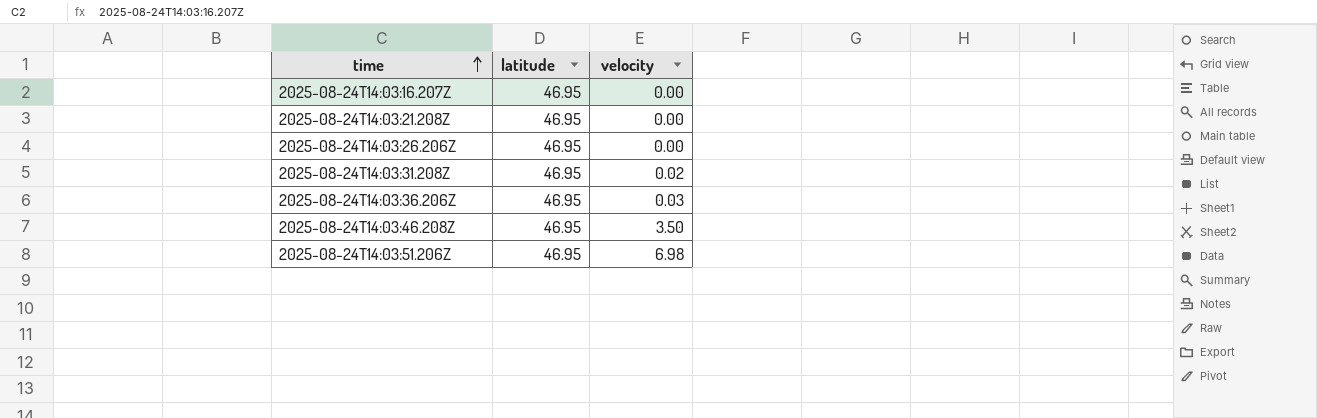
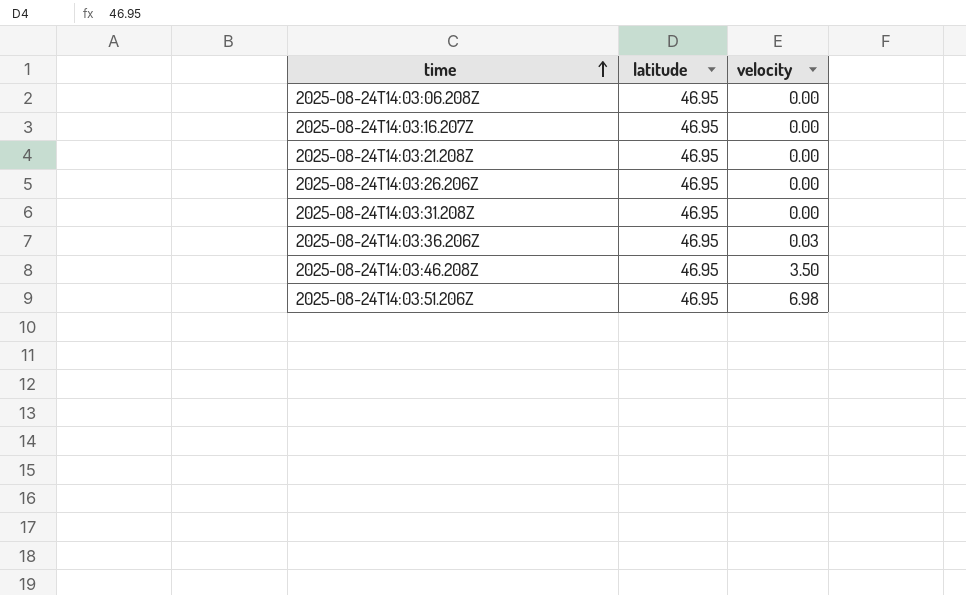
row 2025-08-24T14:03:06.208Z: none -> 46.95 | 0.00
2025-08-24T14:03:31.208Z | velocity: 0.02 -> 0.00

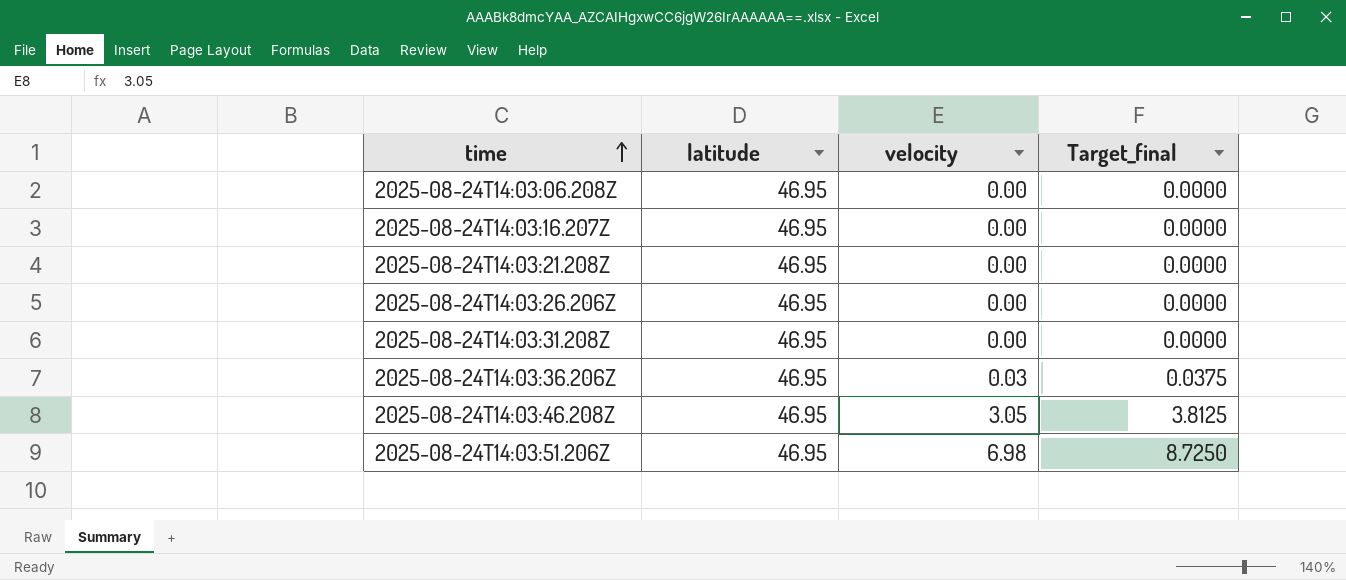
column Target_final | formula: none -> [velocity] * 1.25
2025-08-24T14:03:46.208Z | velocity: 3.50 -> 3.05

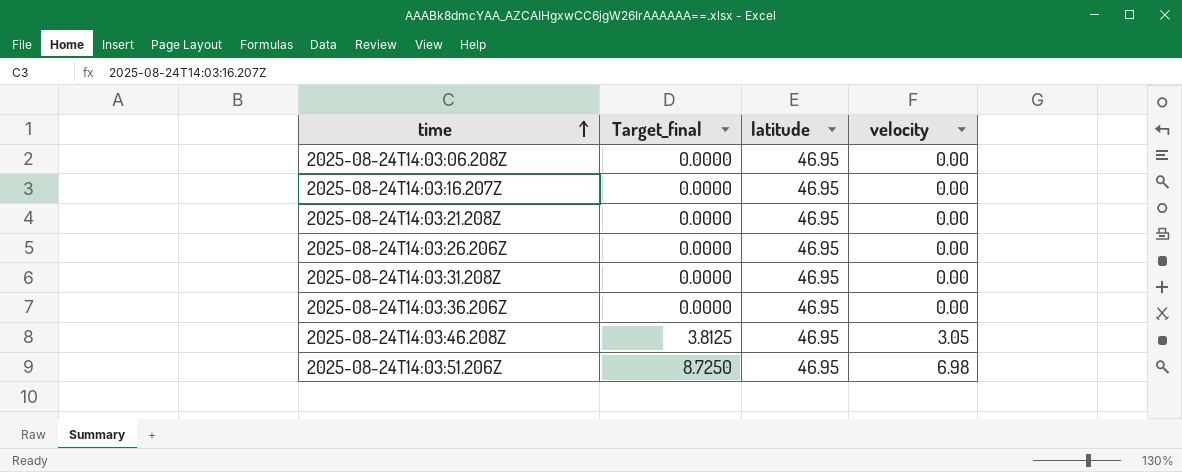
column Target_final | position: 4 -> 2
2025-08-24T14:03:36.206Z | Target_final: 0.0375 -> 0.0000
2025-08-24T14:03:36.206Z | velocity: 0.03 -> 0.00

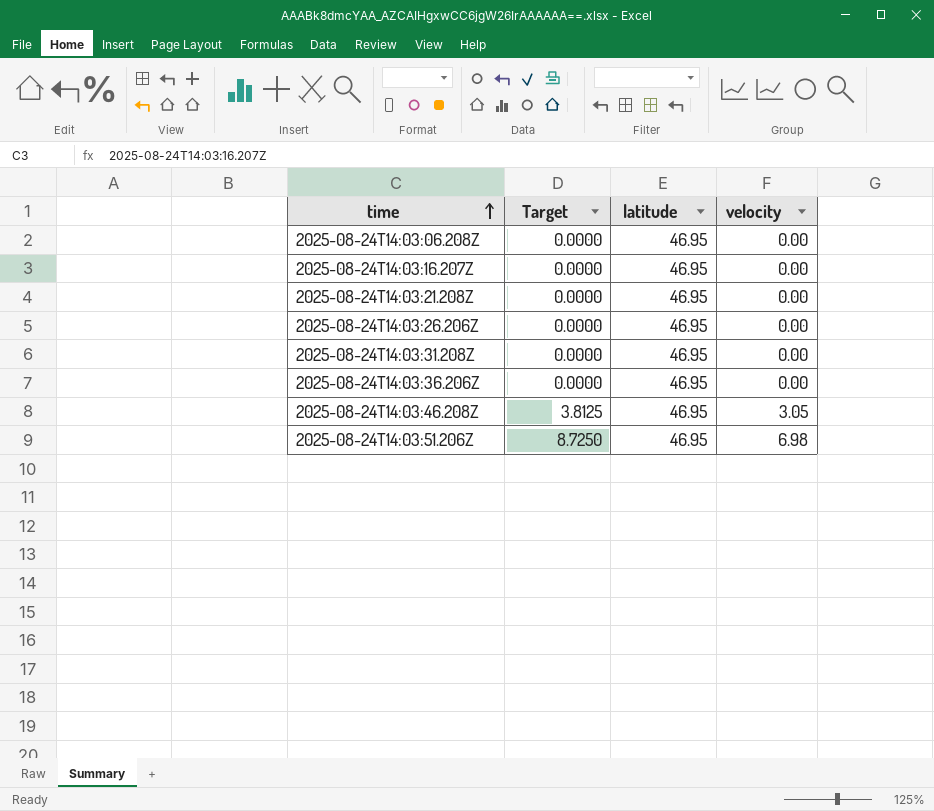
column name: Target_final -> Target

